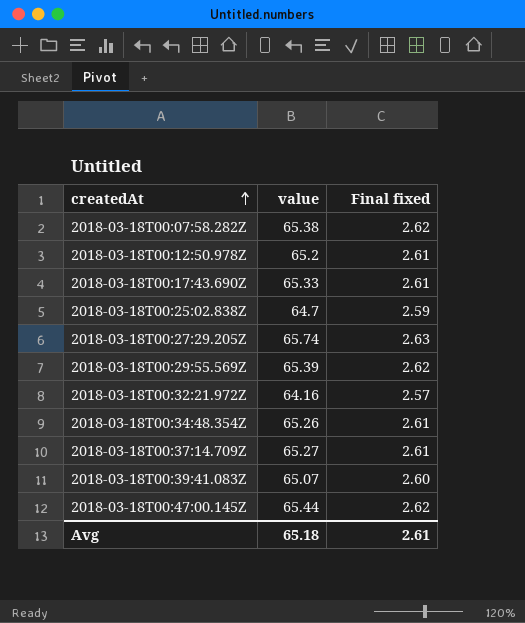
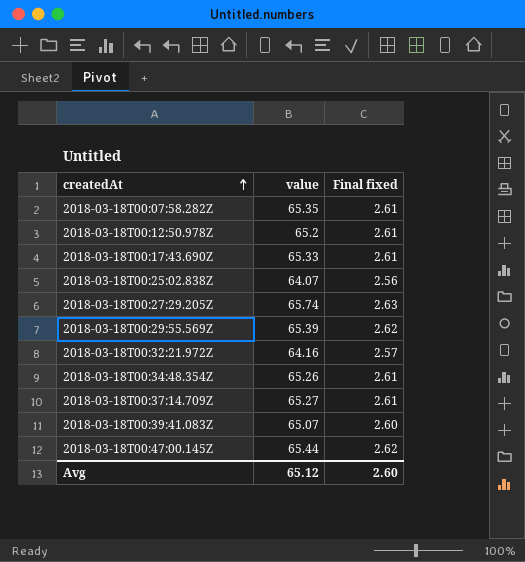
2018-03-18T00:07:58.282Z | value: 65.38 -> 65.35
2018-03-18T00:07:58.282Z | Final fixed: 2.62 -> 2.61
2018-03-18T00:25:02.838Z | value: 64.7 -> 64.07
2018-03-18T00:25:02.838Z | Final fixed: 2.59 -> 2.56
Avg | value: 65.18 -> 65.12
Avg | Final fixed: 2.61 -> 2.60

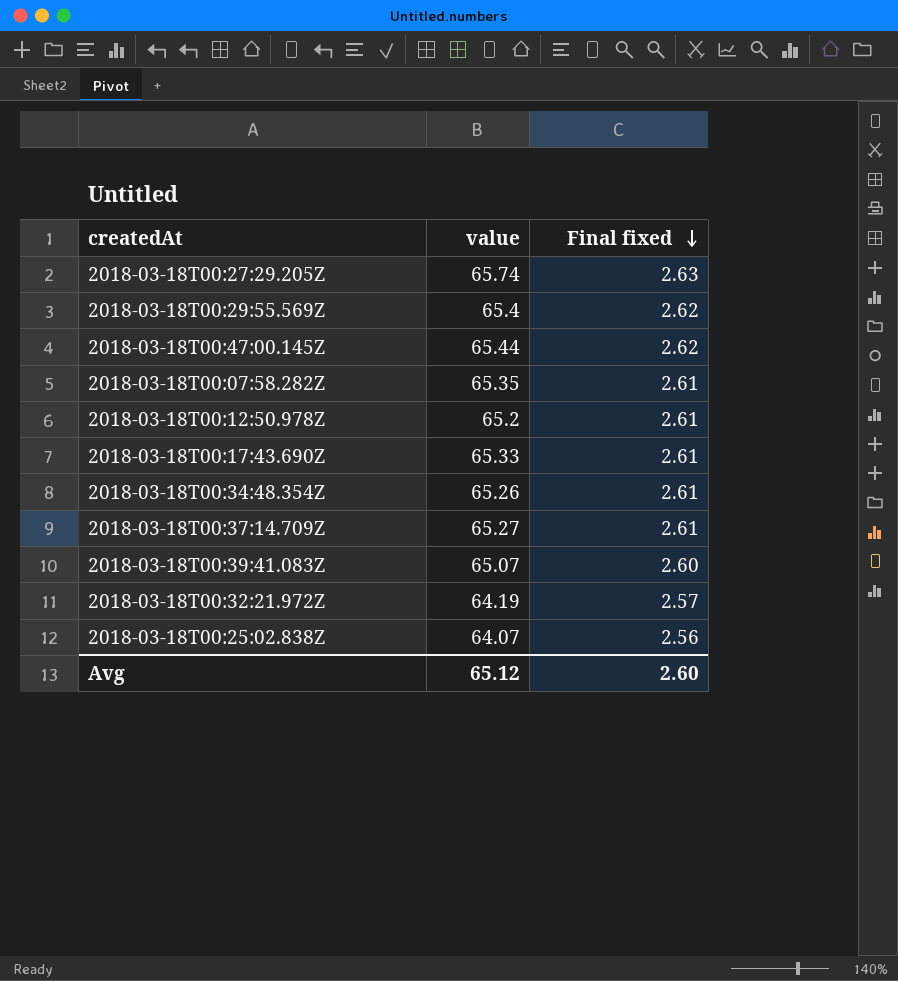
row order: createdAt ascending -> Final fixed descending
2018-03-18T00:29:55.569Z | value: 65.39 -> 65.4
2018-03-18T00:32:21.972Z | value: 64.16 -> 64.19

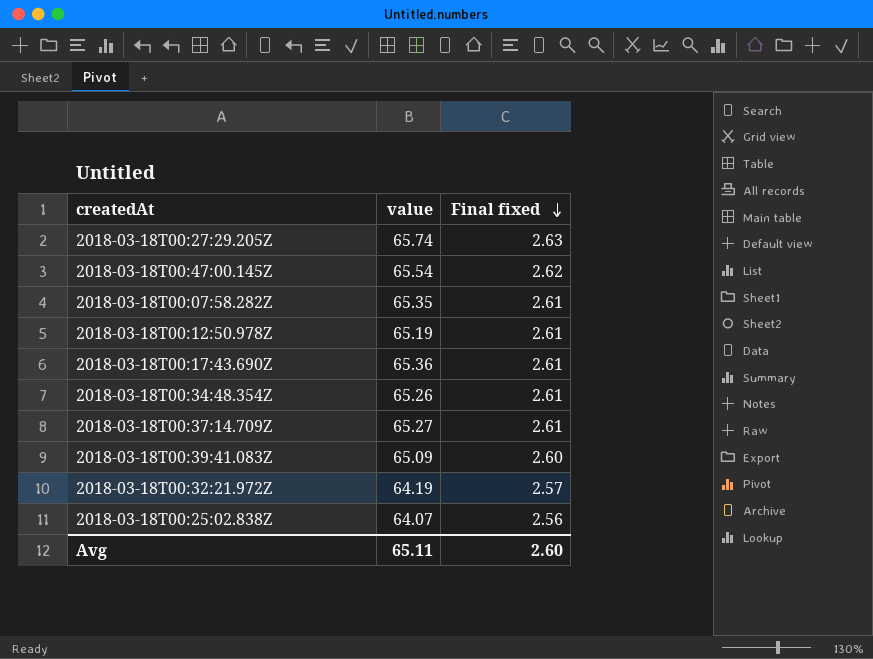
row 2018-03-18T00:29:55.569Z: 65.4 | 2.62 -> none
2018-03-18T00:47:00.145Z | value: 65.44 -> 65.54
2018-03-18T00:12:50.978Z | value: 65.2 -> 65.19
2018-03-18T00:17:43.690Z | value: 65.33 -> 65.36
2018-03-18T00:39:41.083Z | value: 65.07 -> 65.09
Avg | value: 65.12 -> 65.11

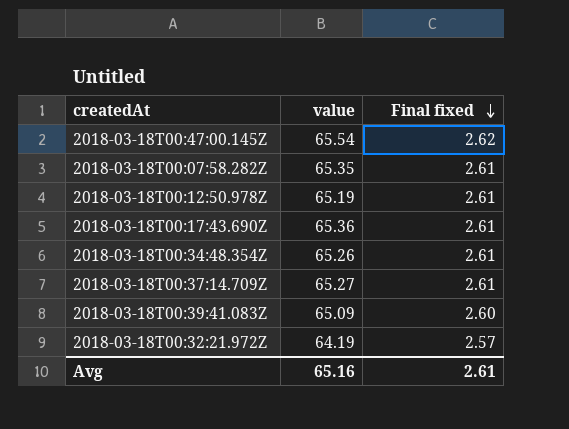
row 2018-03-18T00:27:29.205Z: 65.74 | 2.63 -> none
row 2018-03-18T00:25:02.838Z: 64.07 | 2.56 -> none
Avg | value: 65.11 -> 65.16
Avg | Final fixed: 2.60 -> 2.61

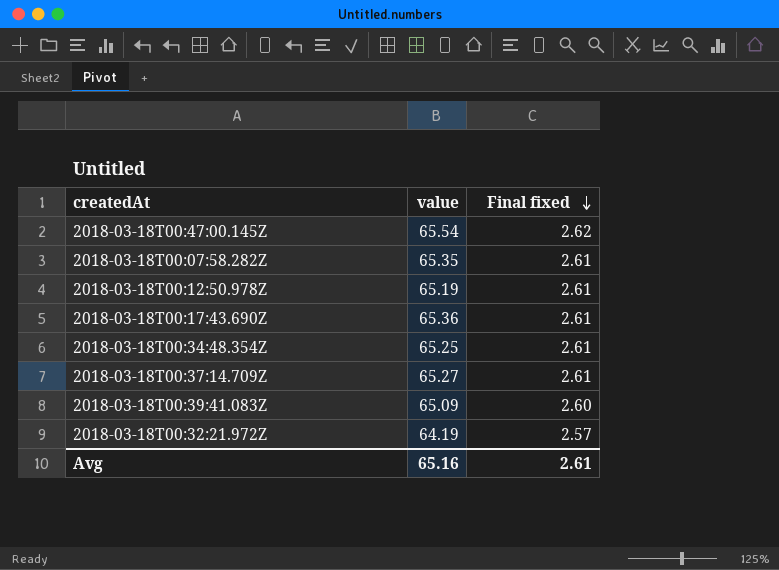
2018-03-18T00:34:48.354Z | value: 65.26 -> 65.25

